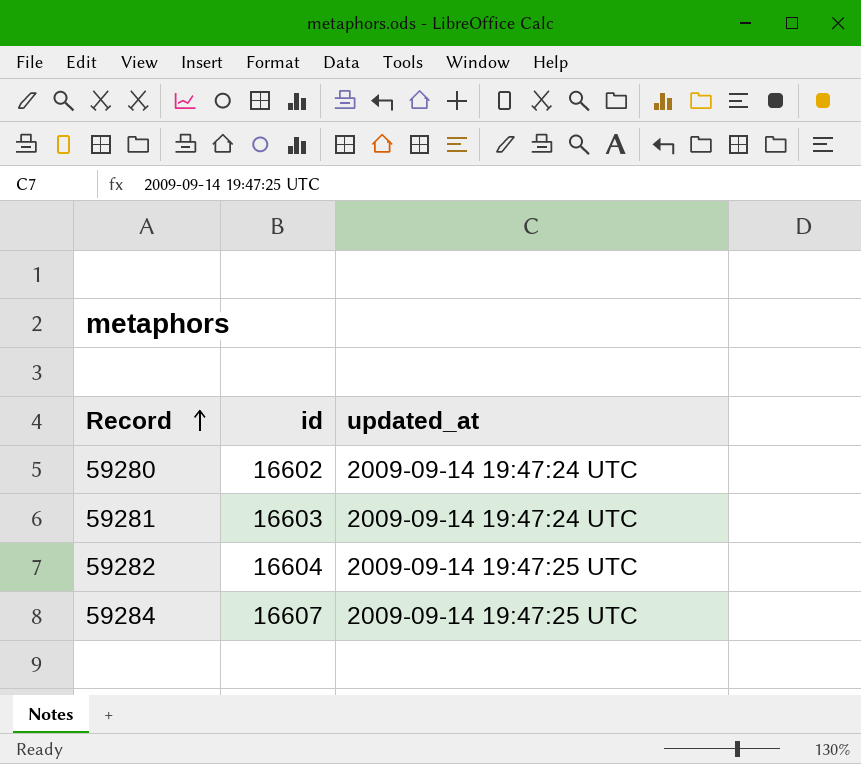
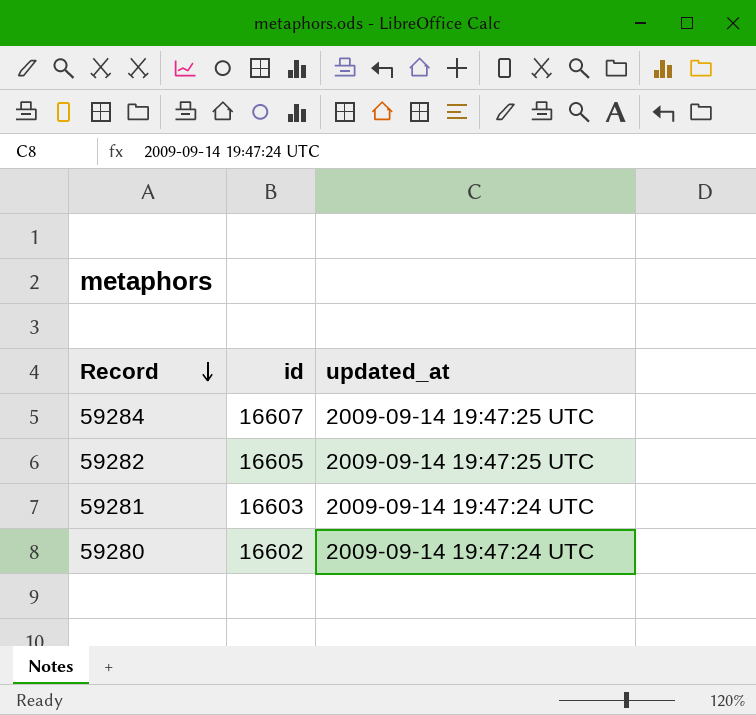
row order: Record ascending -> Record descending
59282 | id: 16604 -> 16605

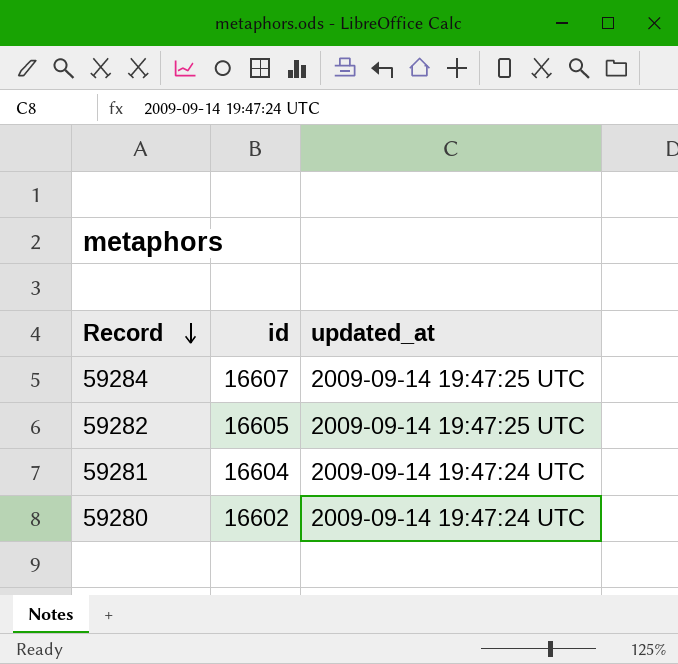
59281 | id: 16603 -> 16604

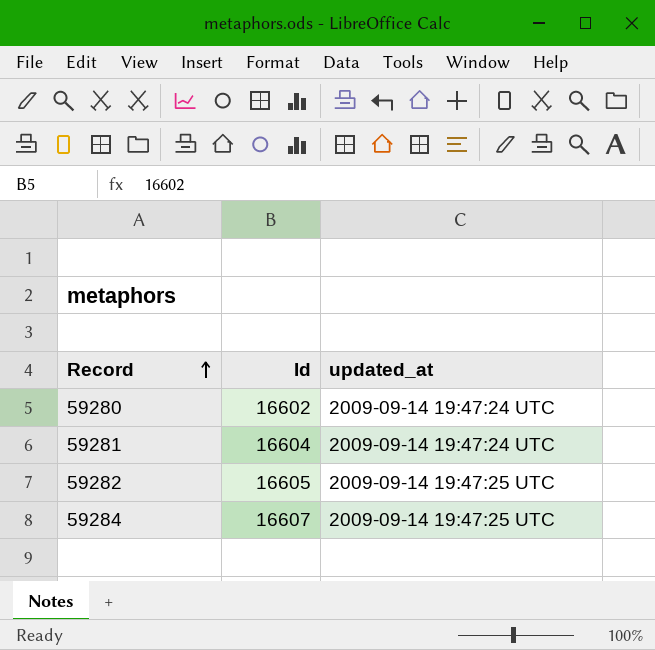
row order: Record descending -> Record ascending
column name: id -> Id

